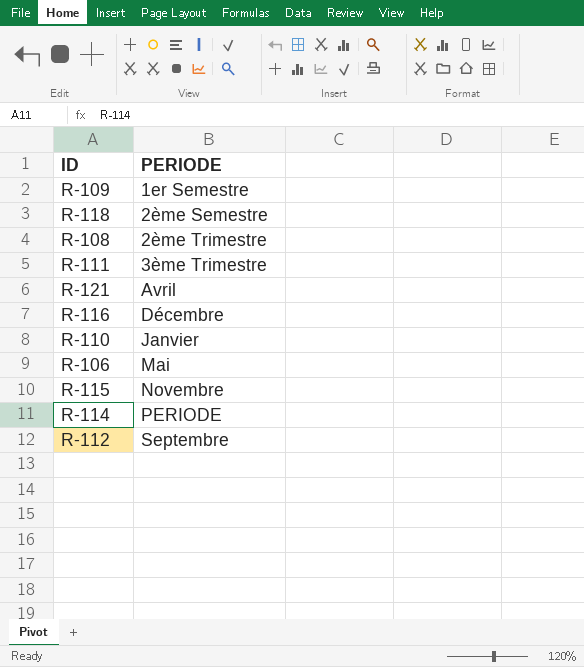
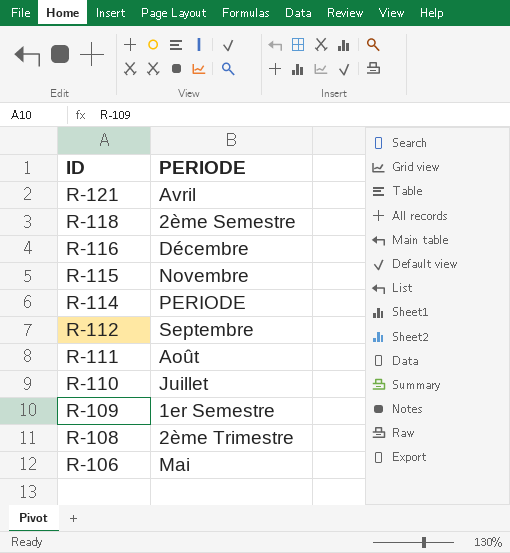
row order: PERIODE ascending -> ID descending
R-111 | PERIODE: 3ème Trimestre -> Août
R-110 | PERIODE: Janvier -> Juillet

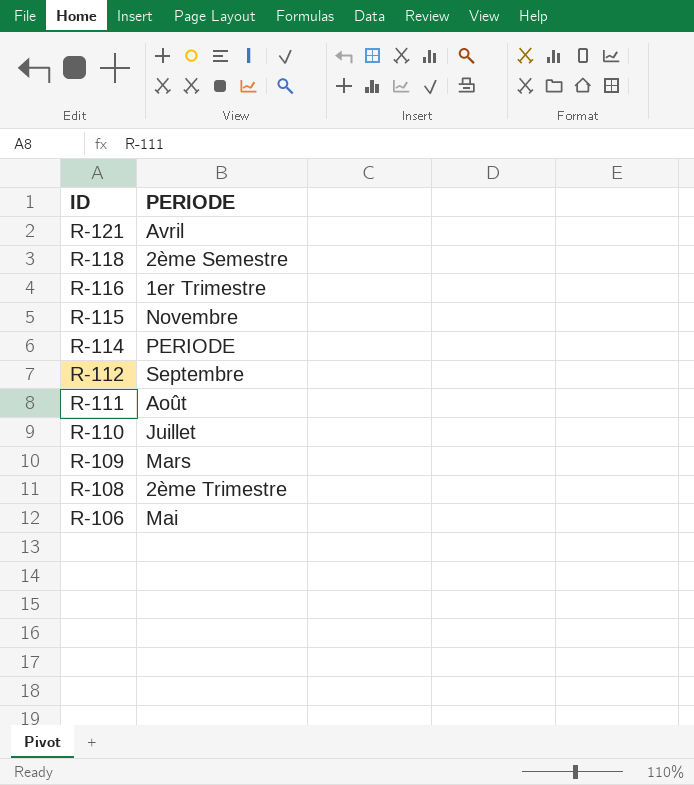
R-116 | PERIODE: Décembre -> 1er Trimestre
R-109 | PERIODE: 1er Semestre -> Mars

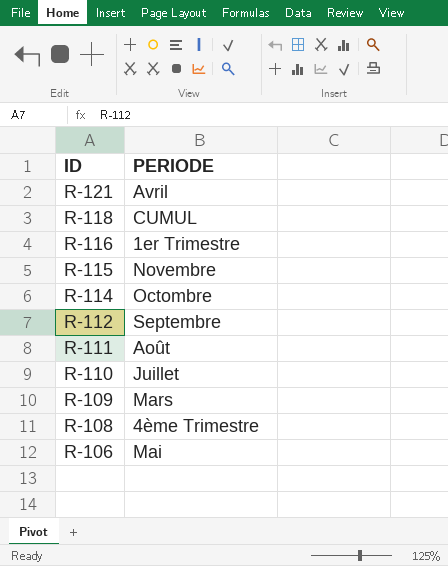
R-118 | PERIODE: 2ème Semestre -> CUMUL
R-114 | PERIODE: PERIODE -> Octombre
R-108 | PERIODE: 2ème Trimestre -> 4ème Trimestre

